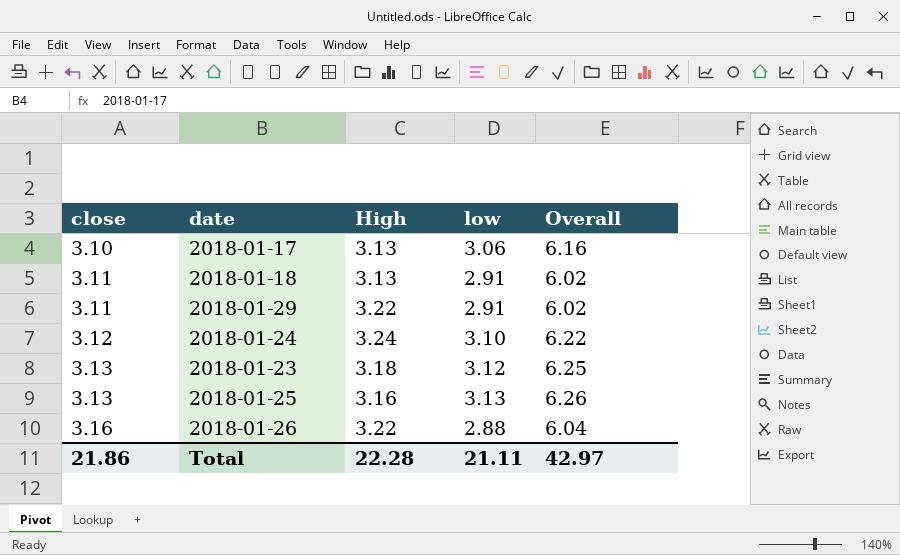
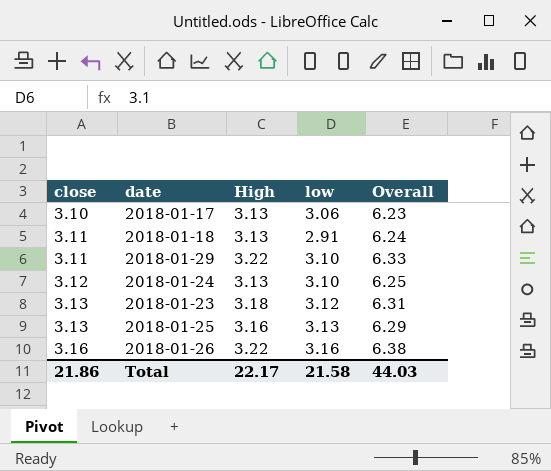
column Overall | formula: [close] + [low] -> [close] + [High]
2018-01-29 | low: 2.91 -> 3.10
2018-01-24 | High: 3.24 -> 3.13
2018-01-26 | low: 2.88 -> 3.16
Total | High: 22.28 -> 22.17
Total | low: 21.11 -> 21.58
Total | Overall: 42.97 -> 44.03

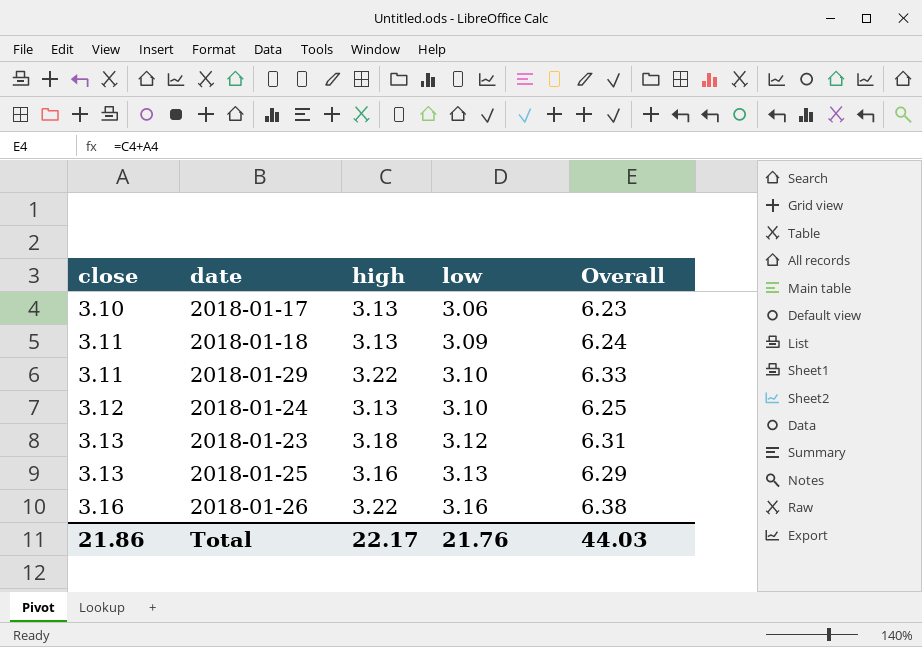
column name: High -> high
2018-01-18 | low: 2.91 -> 3.09
Total | low: 21.58 -> 21.76

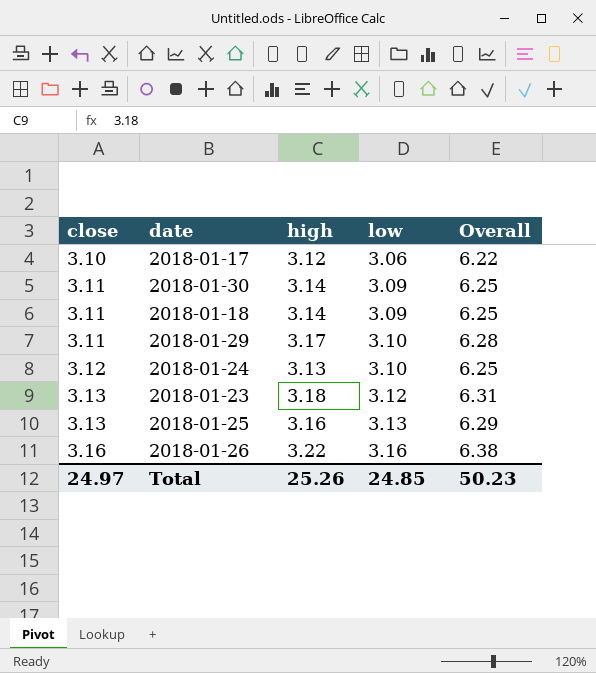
2018-01-17 | high: 3.13 -> 3.12
2018-01-17 | Overall: 6.23 -> 6.22
row 2018-01-30: none -> 3.11 | 3.14 | 3.09 | 6.25
2018-01-18 | high: 3.13 -> 3.14
2018-01-18 | Overall: 6.24 -> 6.25
2018-01-29 | high: 3.22 -> 3.17
2018-01-29 | Overall: 6.33 -> 6.28
Total | close: 21.86 -> 24.97
Total | high: 22.17 -> 25.26
Total | low: 21.76 -> 24.85
Total | Overall: 44.03 -> 50.23

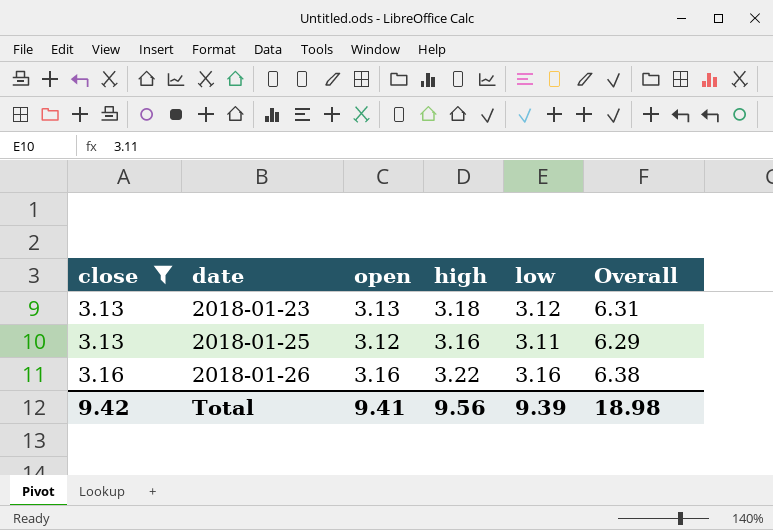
filter: none -> close >= 3.13
column open | position: none -> 3
2018-01-25 | low: 3.13 -> 3.11
Total | close: 24.97 -> 9.42
Total | high: 25.26 -> 9.56
Total | low: 24.85 -> 9.39
Total | Overall: 50.23 -> 18.98

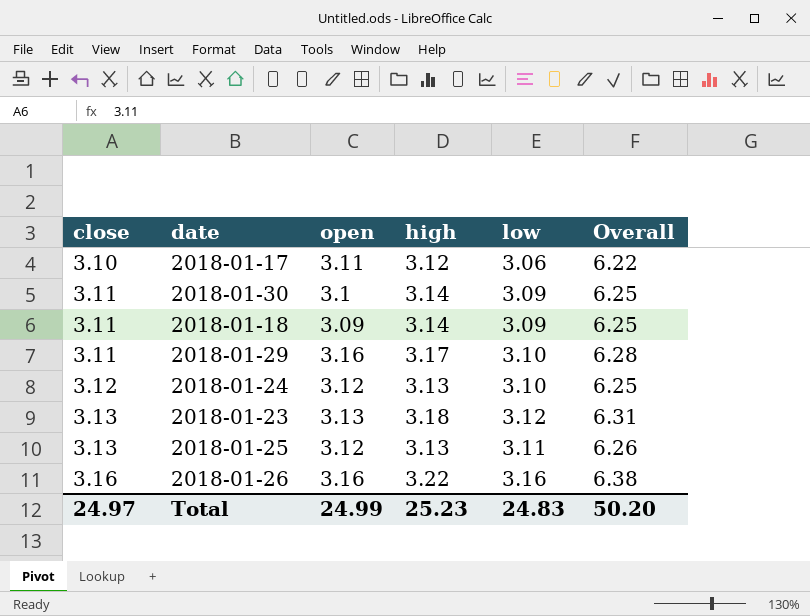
filter: close >= 3.13 -> none
2018-01-25 | high: 3.16 -> 3.13
2018-01-25 | Overall: 6.29 -> 6.26
Total | close: 9.42 -> 24.97
Total | open: 9.41 -> 24.99
Total | high: 9.56 -> 25.23
Total | low: 9.39 -> 24.83
Total | Overall: 18.98 -> 50.20

